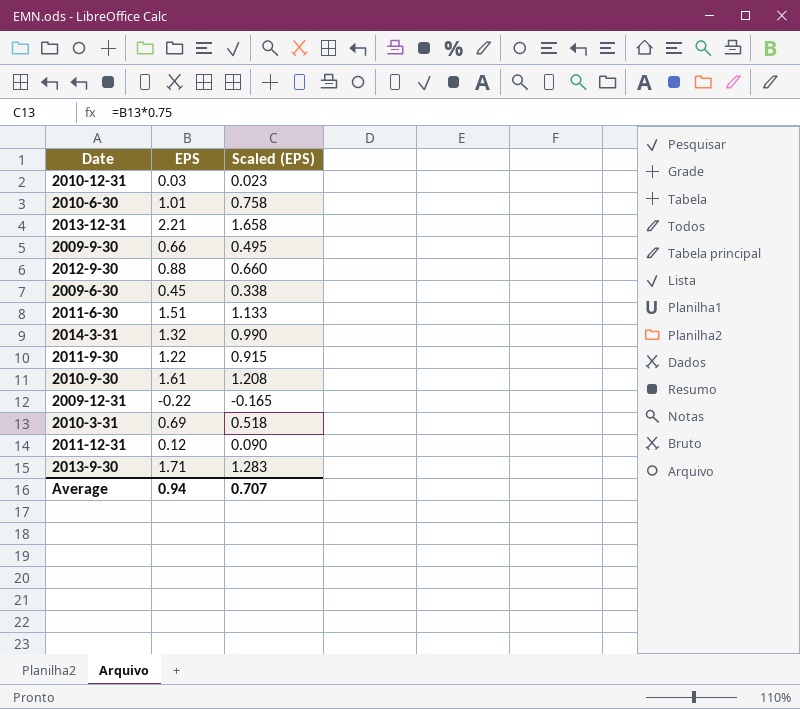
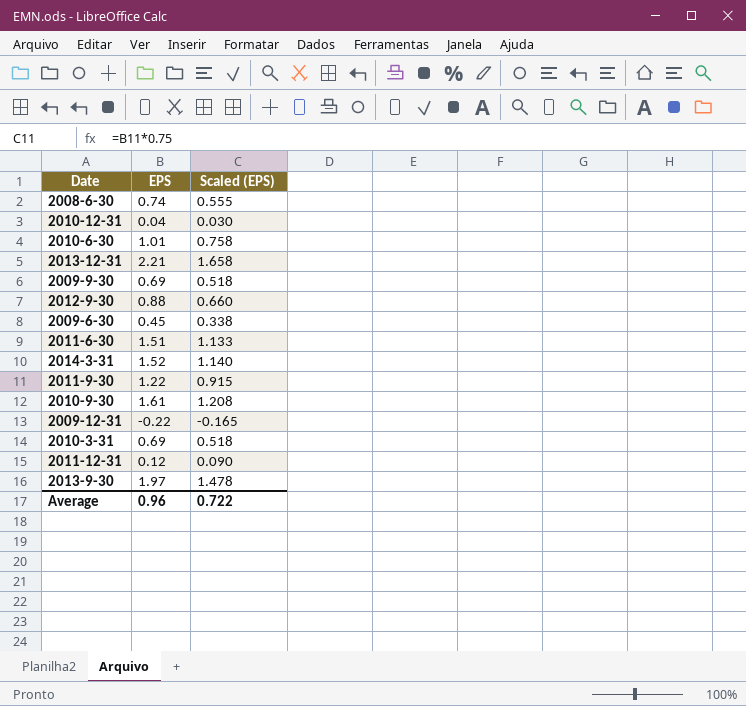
row 2008-6-30: none -> 0.74 | 0.555
2010-12-31 | EPS: 0.03 -> 0.04
2010-12-31 | Scaled (EPS): 0.023 -> 0.030
2009-9-30 | EPS: 0.66 -> 0.69
2009-9-30 | Scaled (EPS): 0.495 -> 0.518
2014-3-31 | EPS: 1.32 -> 1.52
2014-3-31 | Scaled (EPS): 0.990 -> 1.140
2013-9-30 | EPS: 1.71 -> 1.97
2013-9-30 | Scaled (EPS): 1.283 -> 1.478
Average | EPS: 0.94 -> 0.96
Average | Scaled (EPS): 0.707 -> 0.722

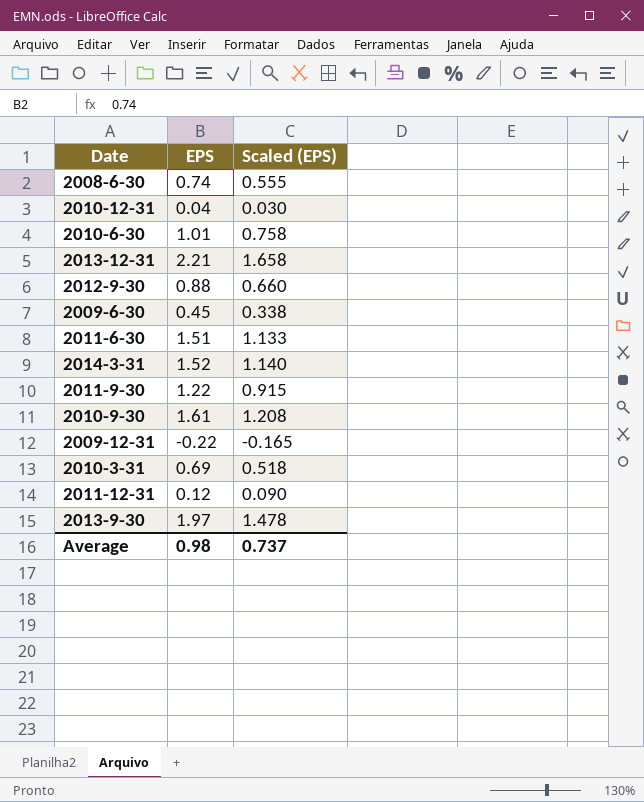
row 2009-9-30: 0.69 | 0.518 -> none
Average | EPS: 0.96 -> 0.98
Average | Scaled (EPS): 0.722 -> 0.737

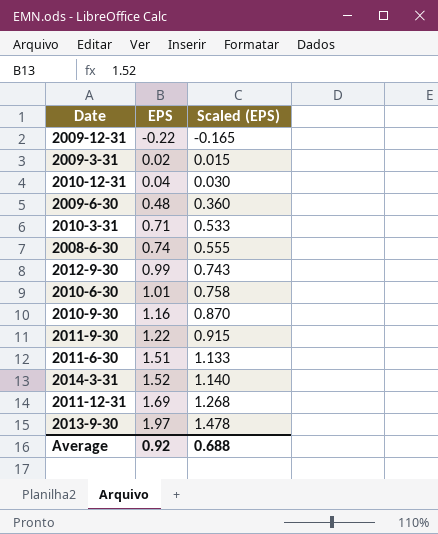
row order: none -> EPS ascending
row 2013-12-31: 2.21 | 1.658 -> none
row 2009-3-31: none -> 0.02 | 0.015
2009-6-30 | EPS: 0.45 -> 0.48
2009-6-30 | Scaled (EPS): 0.338 -> 0.360
2010-3-31 | EPS: 0.69 -> 0.71
2010-3-31 | Scaled (EPS): 0.518 -> 0.533
2012-9-30 | EPS: 0.88 -> 0.99
2012-9-30 | Scaled (EPS): 0.660 -> 0.743
2010-9-30 | EPS: 1.61 -> 1.16
2010-9-30 | Scaled (EPS): 1.208 -> 0.870
2011-12-31 | EPS: 0.12 -> 1.69
2011-12-31 | Scaled (EPS): 0.090 -> 1.268
Average | EPS: 0.98 -> 0.92
Average | Scaled (EPS): 0.737 -> 0.688

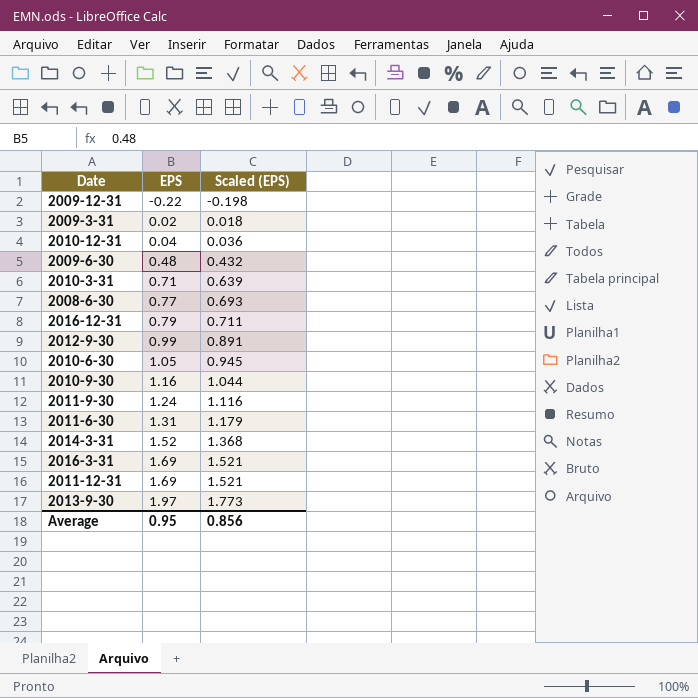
column Scaled (EPS) | formula: [EPS] * 0.75 -> [EPS] * 0.9
2008-6-30 | EPS: 0.74 -> 0.77
row 2016-12-31: none -> 0.79 | 0.711
2010-6-30 | EPS: 1.01 -> 1.05
2011-9-30 | EPS: 1.22 -> 1.24
2011-6-30 | EPS: 1.51 -> 1.31
row 2016-3-31: none -> 1.69 | 1.521
Average | EPS: 0.92 -> 0.95
Average | Scaled (EPS): 0.688 -> 0.856

